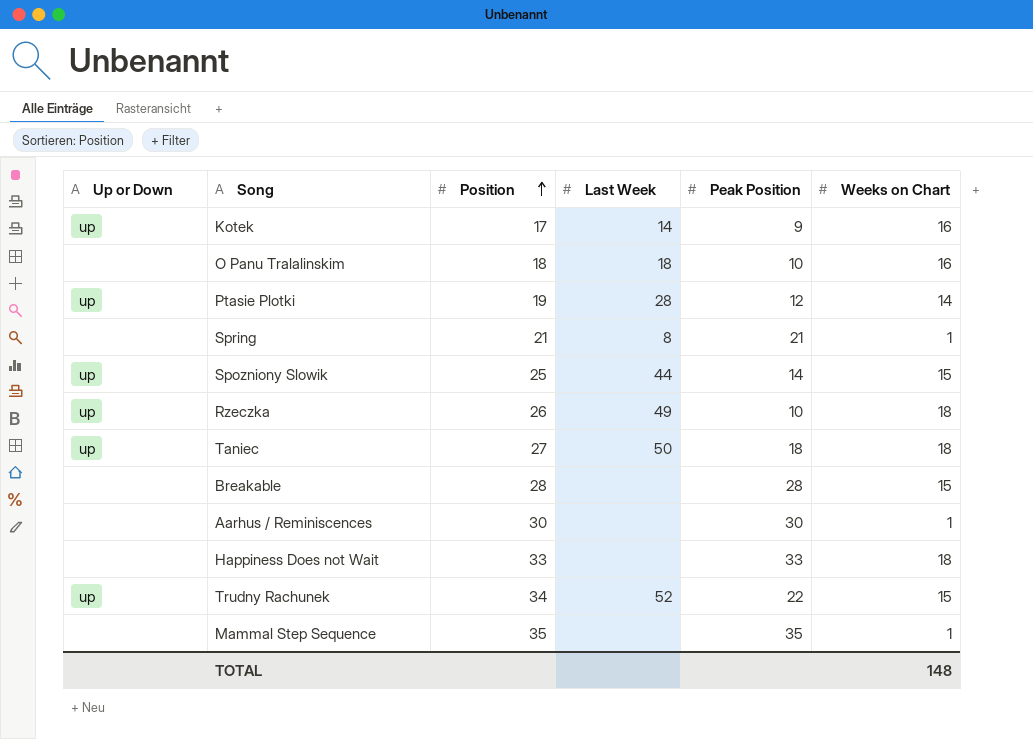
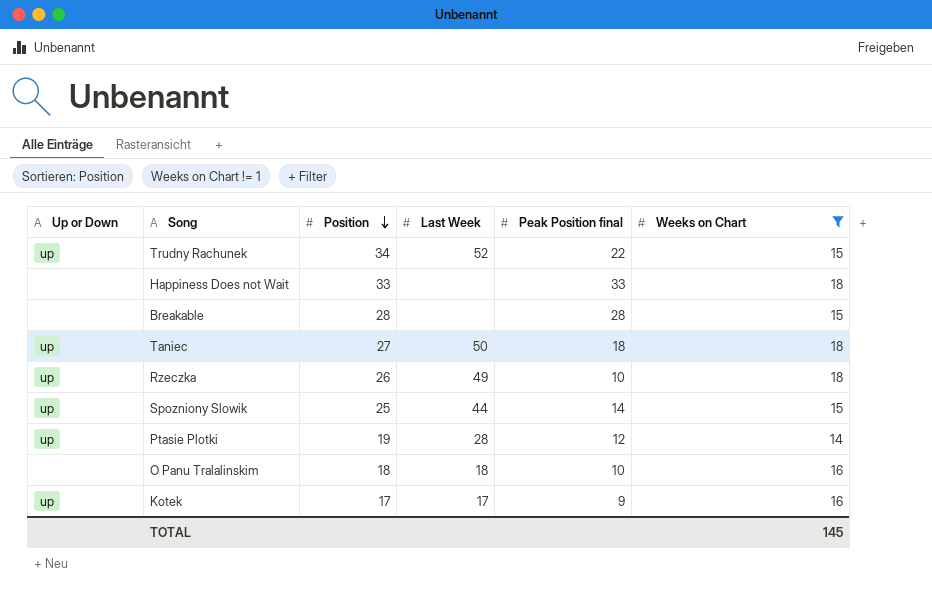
filter: none -> Weeks on Chart != 1
row order: Position ascending -> Position descending
column name: Peak Position -> Peak Position final
Kotek | Last Week: 14 -> 17
TOTAL | Weeks on Chart: 148 -> 145

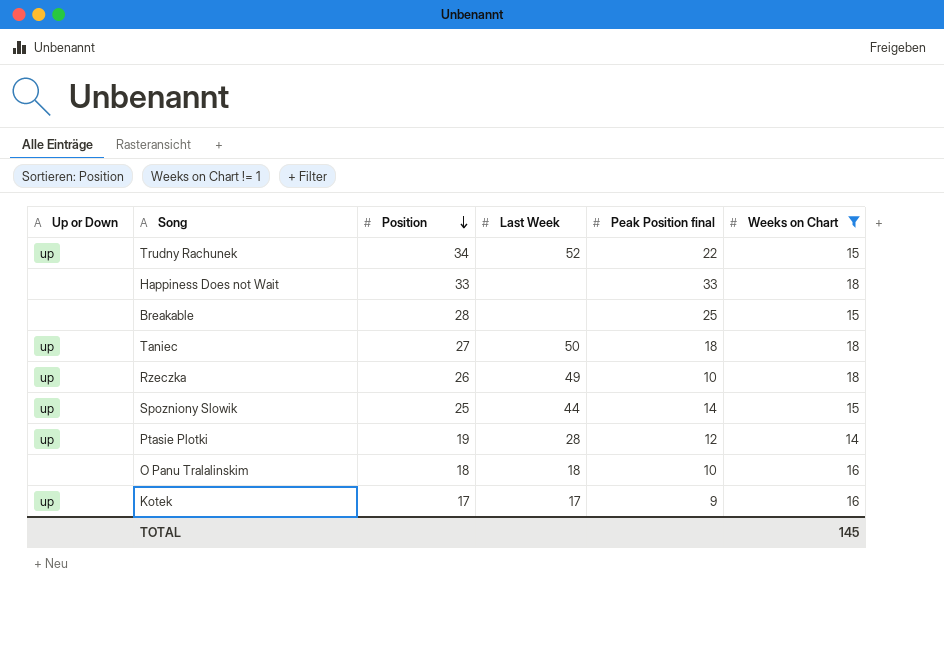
Breakable | Peak Position final: 28 -> 25

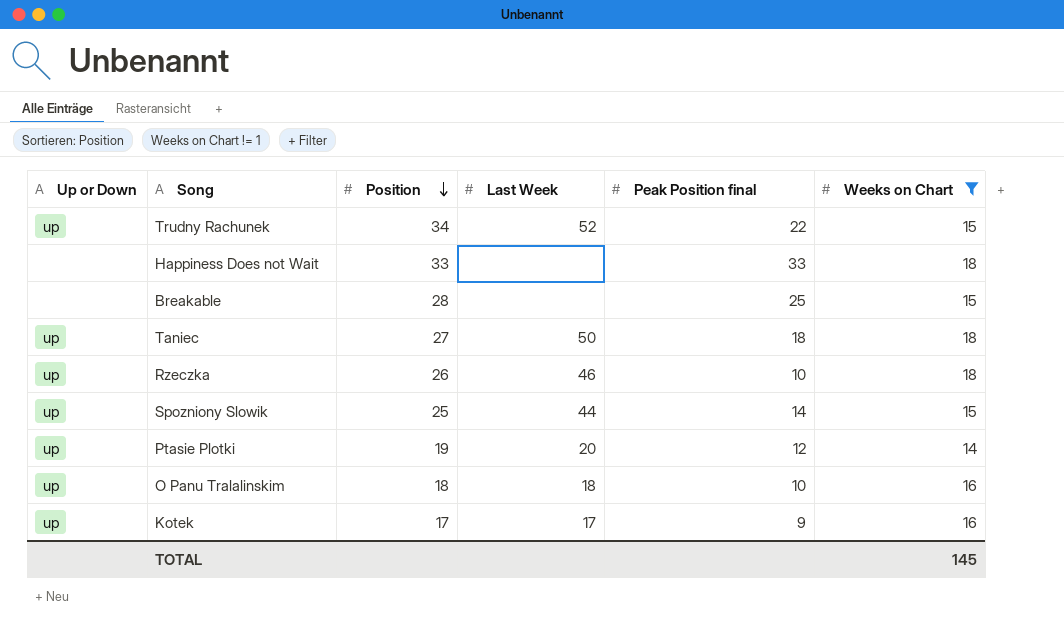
Rzeczka | Last Week: 49 -> 46
Ptasie Plotki | Last Week: 28 -> 20
O Panu Tralalinskim | Up or Down: none -> up

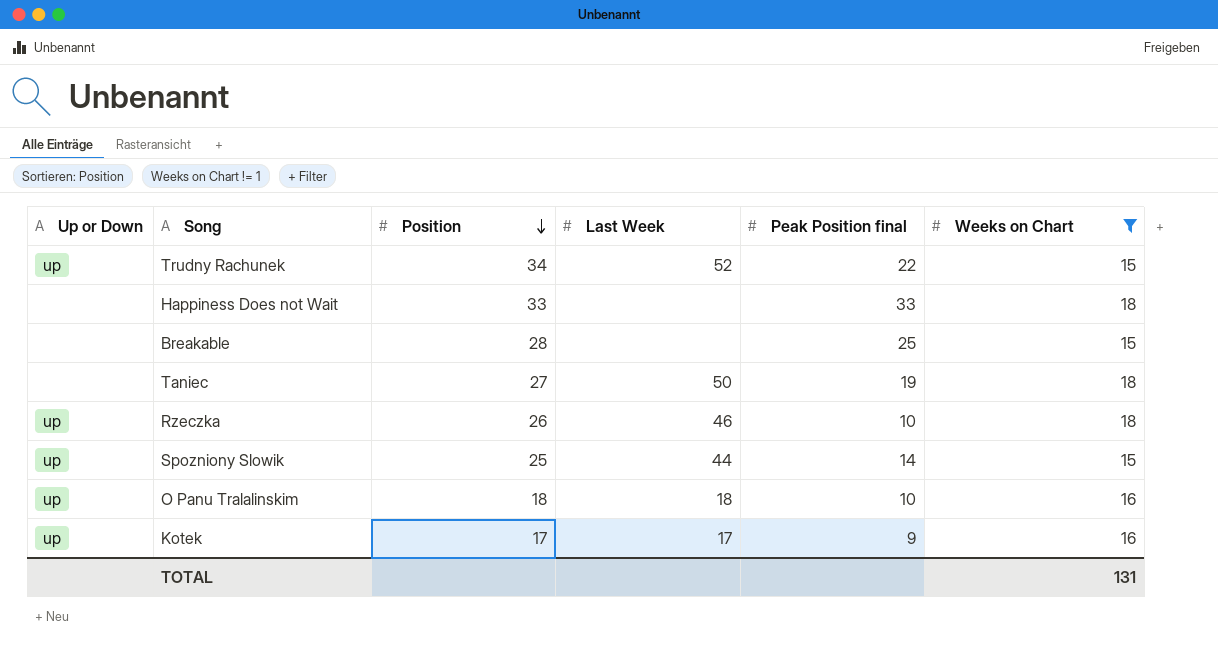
row Ptasie Plotki: up | 19 | 20 | 12 | 14 -> none
Taniec | Up or Down: up -> none
Taniec | Peak Position final: 18 -> 19
TOTAL | Weeks on Chart: 145 -> 131

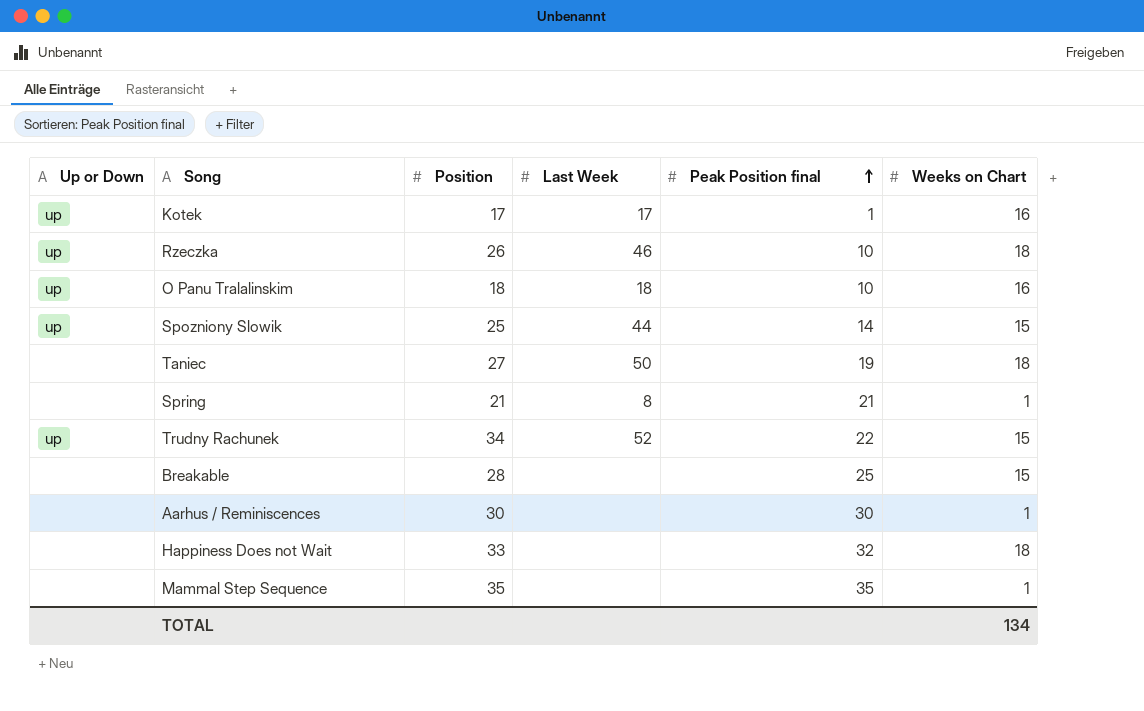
filter: Weeks on Chart != 1 -> none
row order: Position descending -> Peak Position final ascending
Kotek | Peak Position final: 9 -> 1
Happiness Does not Wait | Peak Position final: 33 -> 32
TOTAL | Weeks on Chart: 131 -> 134

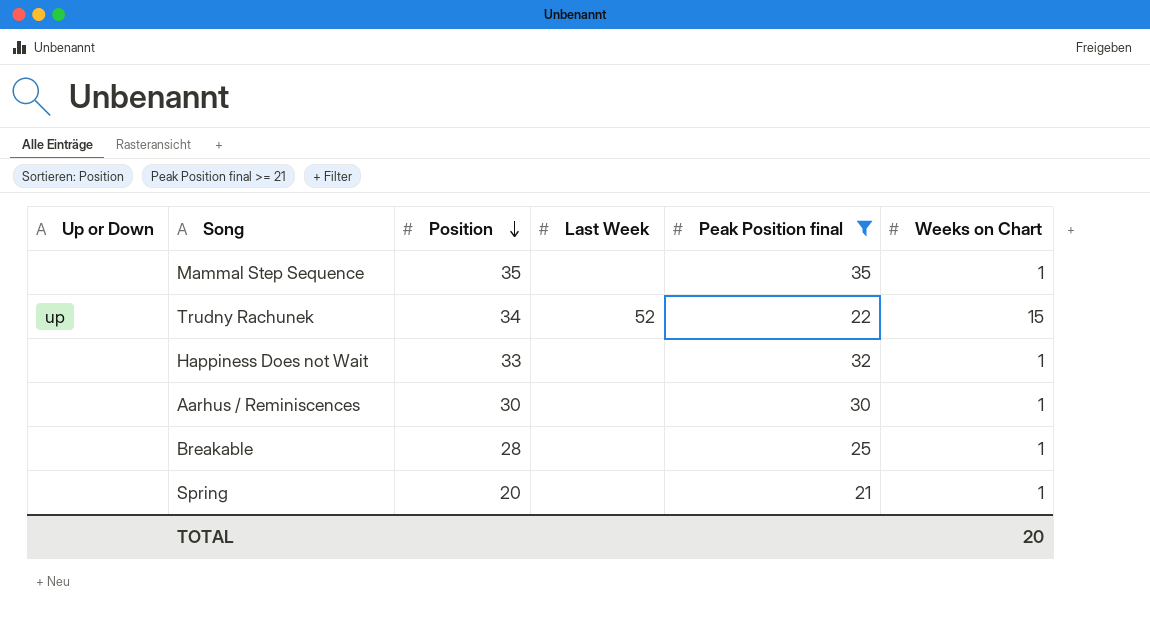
filter: none -> Peak Position final >= 21
row order: Peak Position final ascending -> Position descending
Happiness Does not Wait | Weeks on Chart: 18 -> 1
Breakable | Weeks on Chart: 15 -> 1
Spring | Position: 21 -> 20
Spring | Last Week: 8 -> none
TOTAL | Weeks on Chart: 134 -> 20

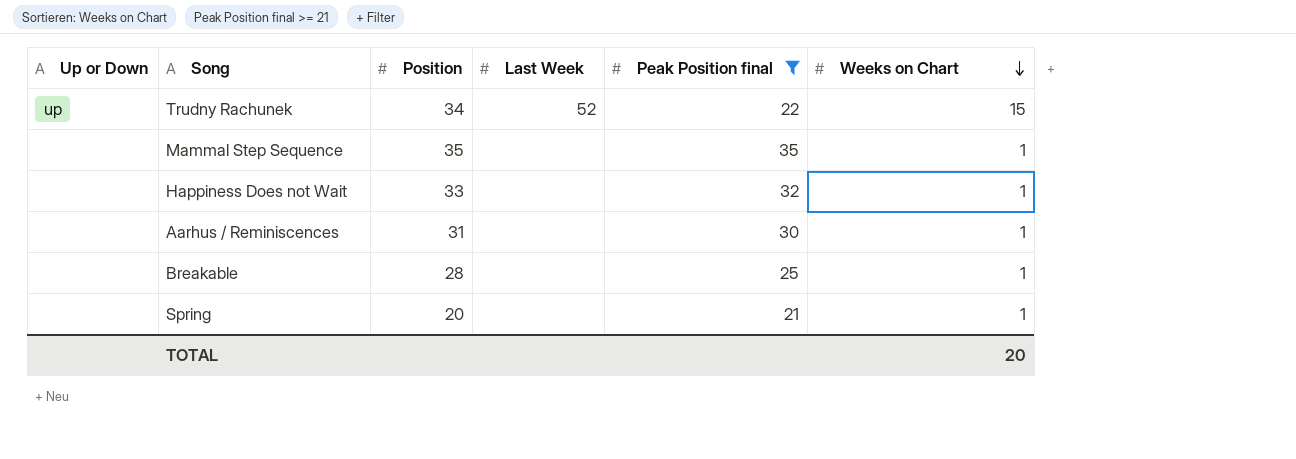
row order: Position descending -> Weeks on Chart descending
Aarhus / Reminiscences | Position: 30 -> 31

